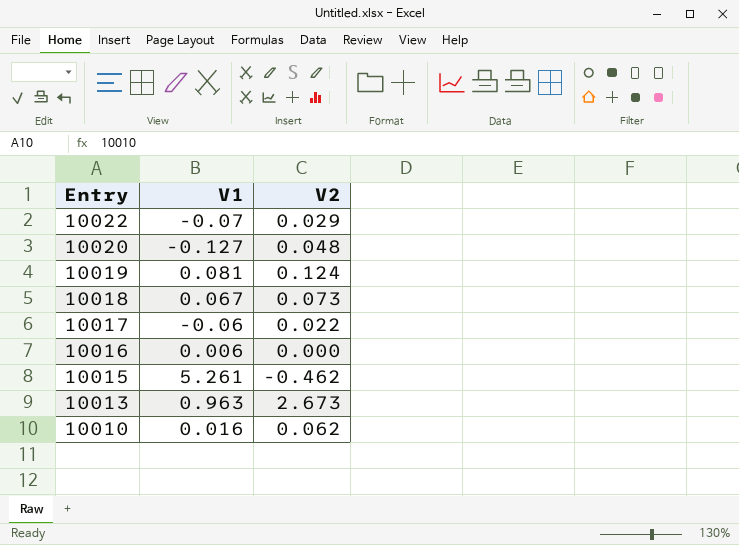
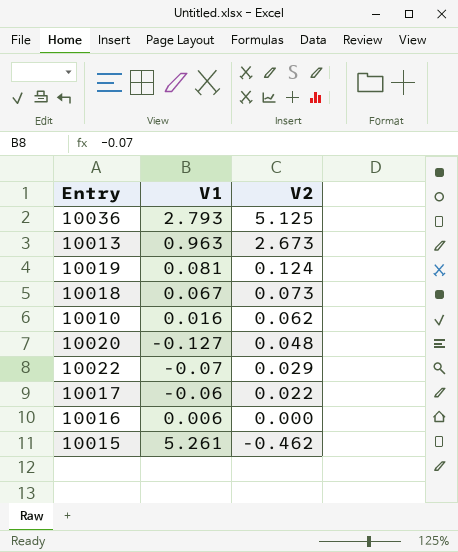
row order: Entry descending -> V2 descending
row 10036: none -> 2.793 | 5.125

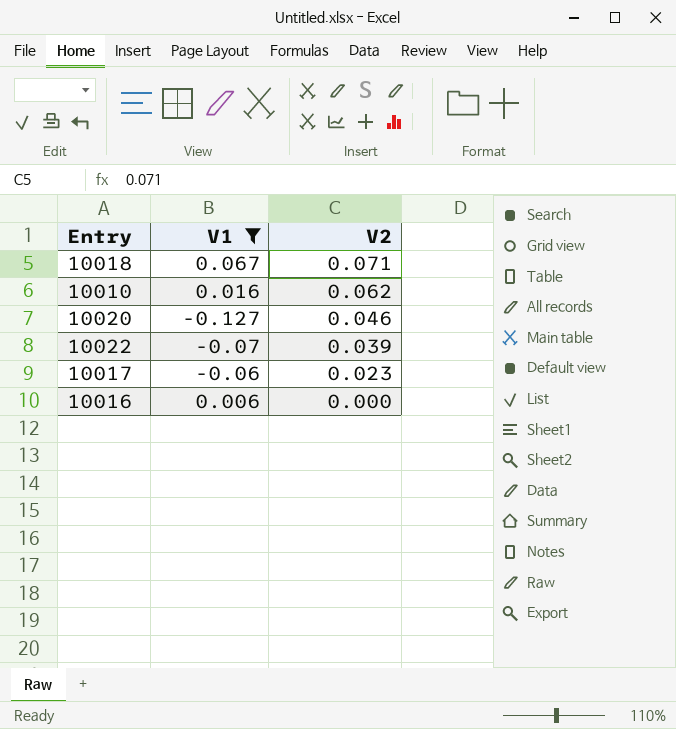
filter: none -> V1 <= 0.067
10018 | V2: 0.073 -> 0.071
10020 | V2: 0.048 -> 0.046
10022 | V2: 0.029 -> 0.039
10017 | V2: 0.022 -> 0.023

